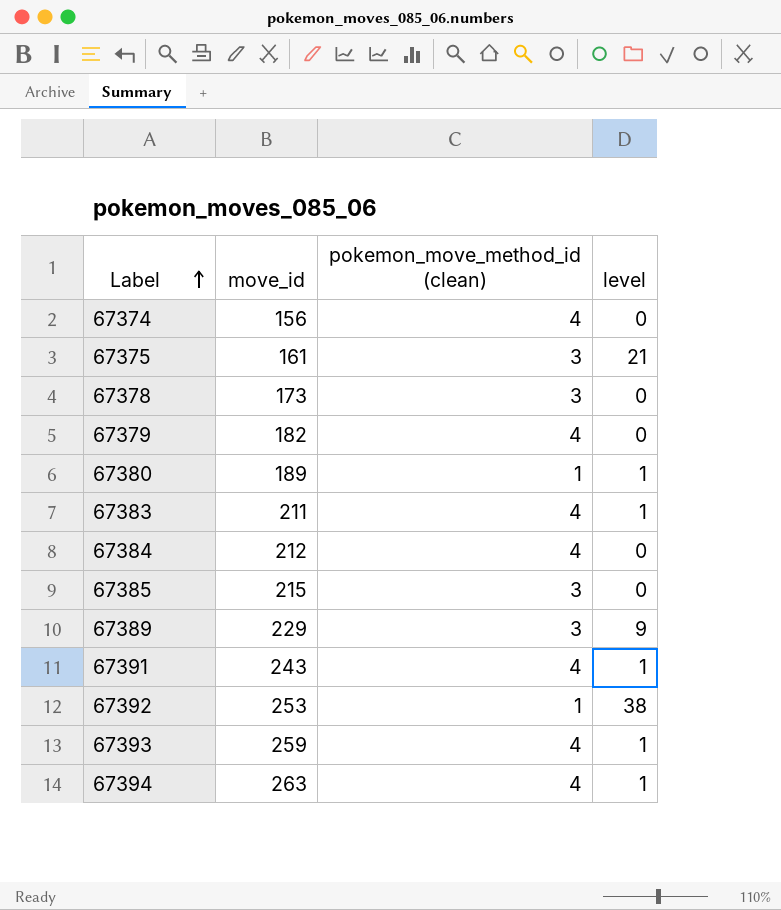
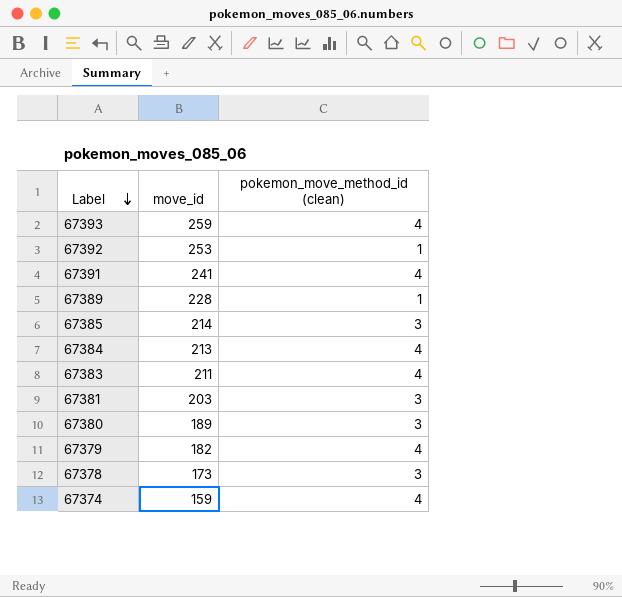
row order: Label ascending -> Label descending
column level | position: 4 -> none
row 67375: 161 | 3 | 21 -> none
row 67394: 263 | 4 | 1 -> none
67391 | move_id: 243 -> 241
67389 | move_id: 229 -> 228
67389 | pokemon_move_method_id (clean): 3 -> 1
67385 | move_id: 215 -> 214
67384 | move_id: 212 -> 213
row 67381: none -> 203 | 3
67380 | pokemon_move_method_id (clean): 1 -> 3
67374 | move_id: 156 -> 159

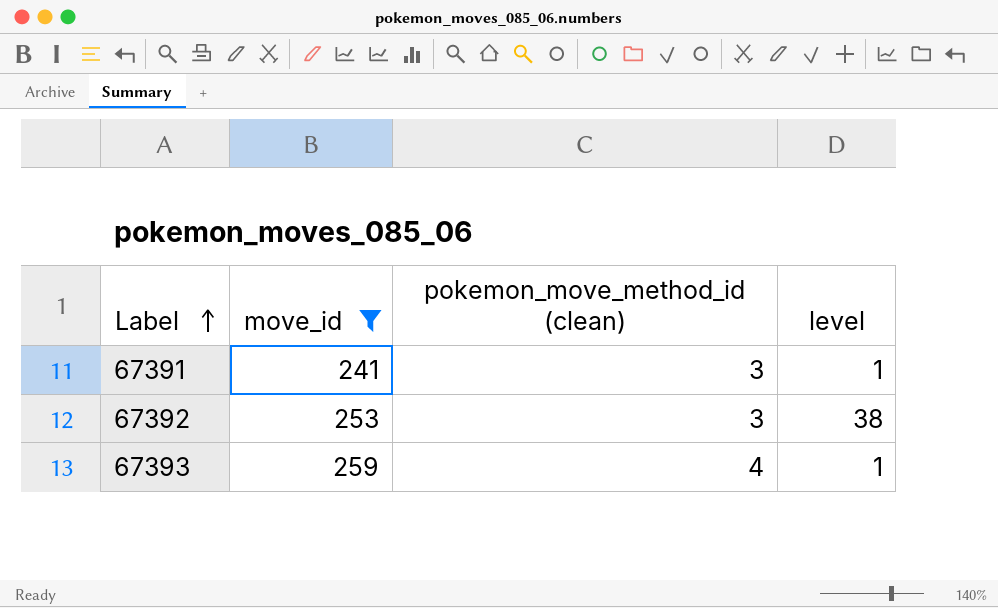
filter: none -> move_id >= 241
row order: Label descending -> Label ascending
column level | position: none -> 4
67391 | pokemon_move_method_id (clean): 4 -> 3
67392 | pokemon_move_method_id (clean): 1 -> 3

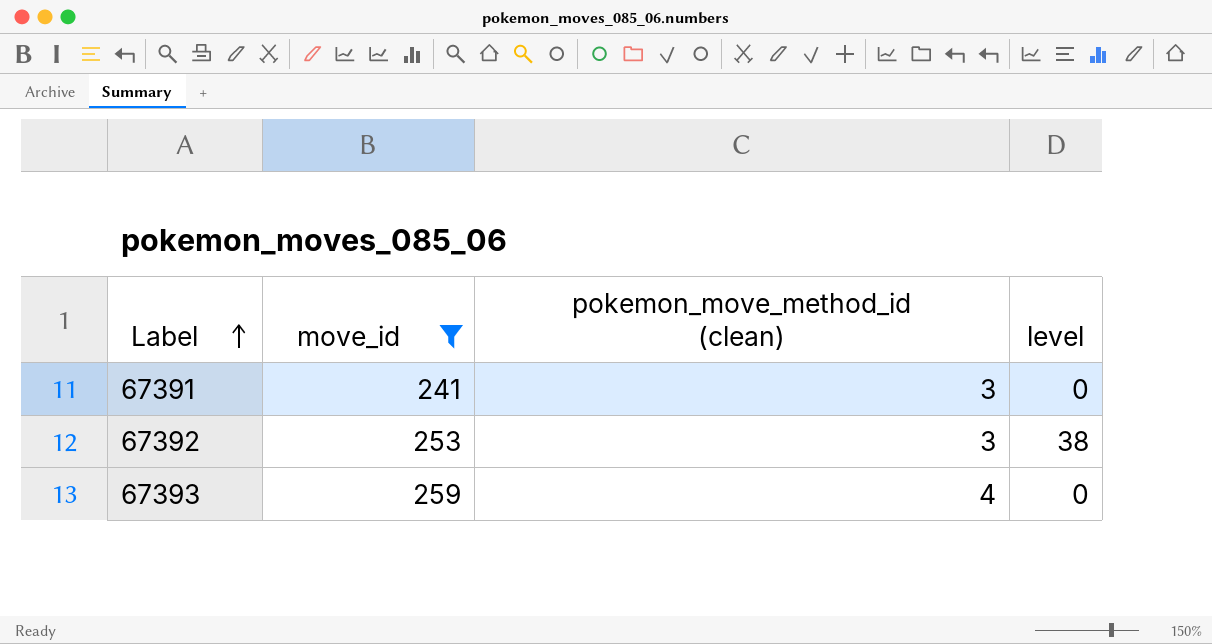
67391 | level: 1 -> 0
67393 | level: 1 -> 0

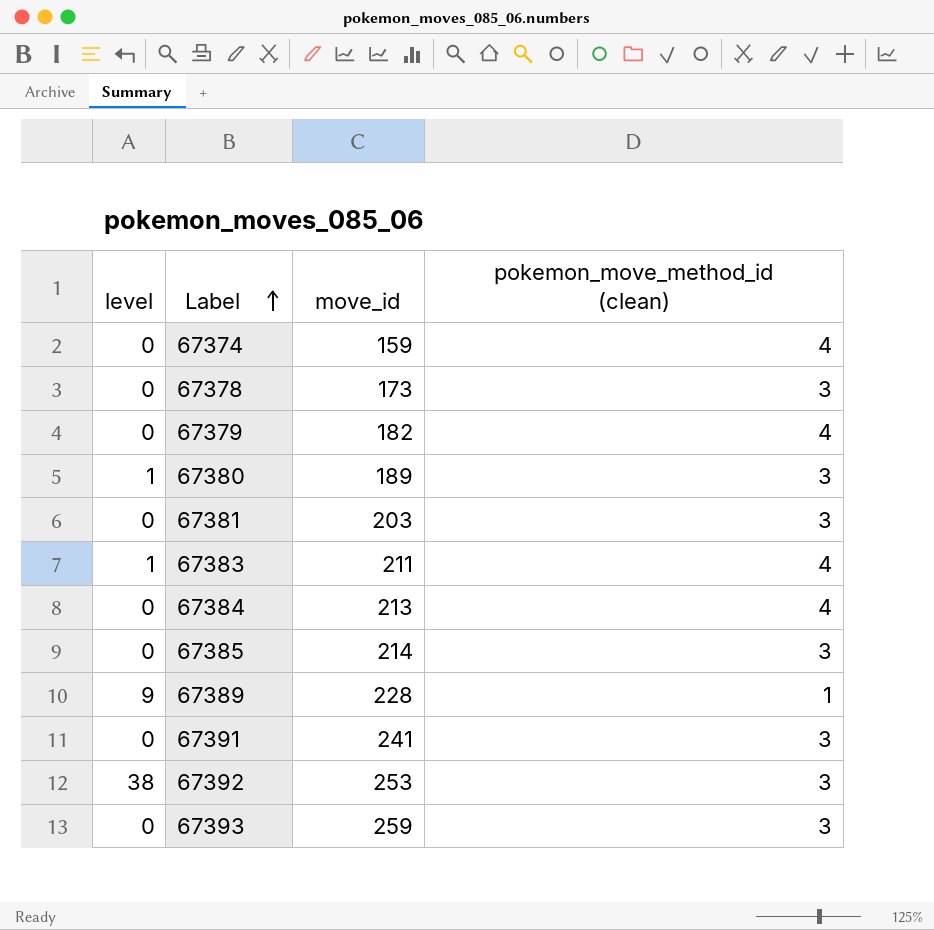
filter: move_id >= 241 -> none
column level | position: 4 -> 1
67393 | pokemon_move_method_id (clean): 4 -> 3

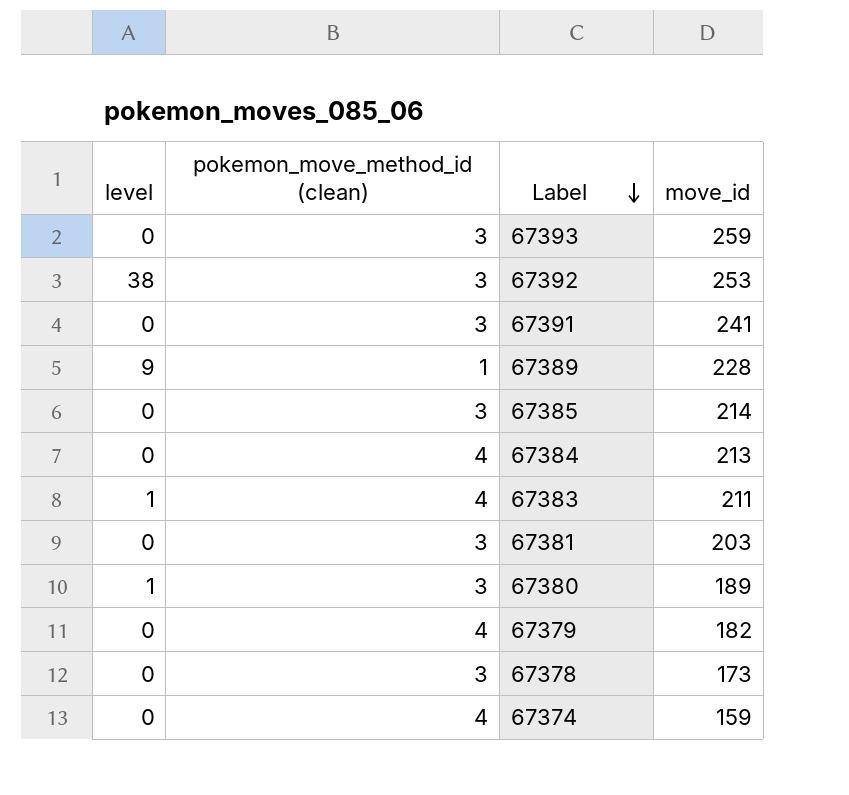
row order: Label ascending -> Label descending
column pokemon_move_method_id (clean) | position: 4 -> 2

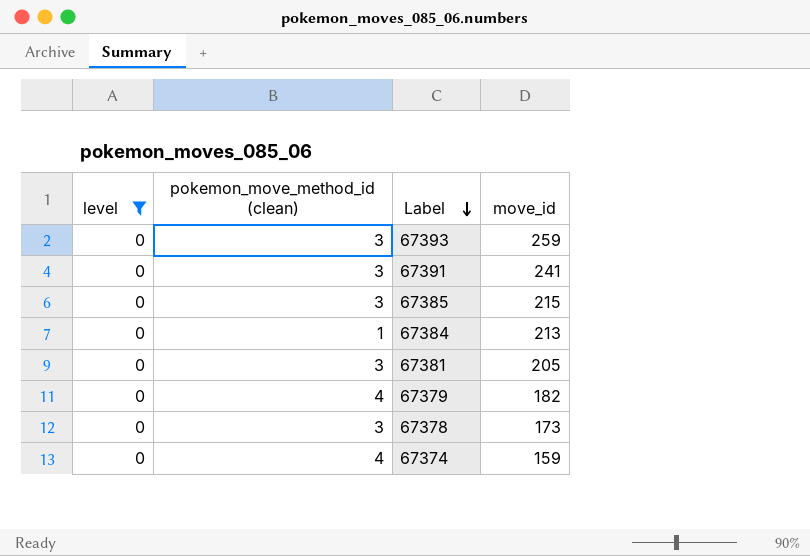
filter: none -> level = 0
67385 | move_id: 214 -> 215
67384 | pokemon_move_method_id (clean): 4 -> 1
67381 | move_id: 203 -> 205

